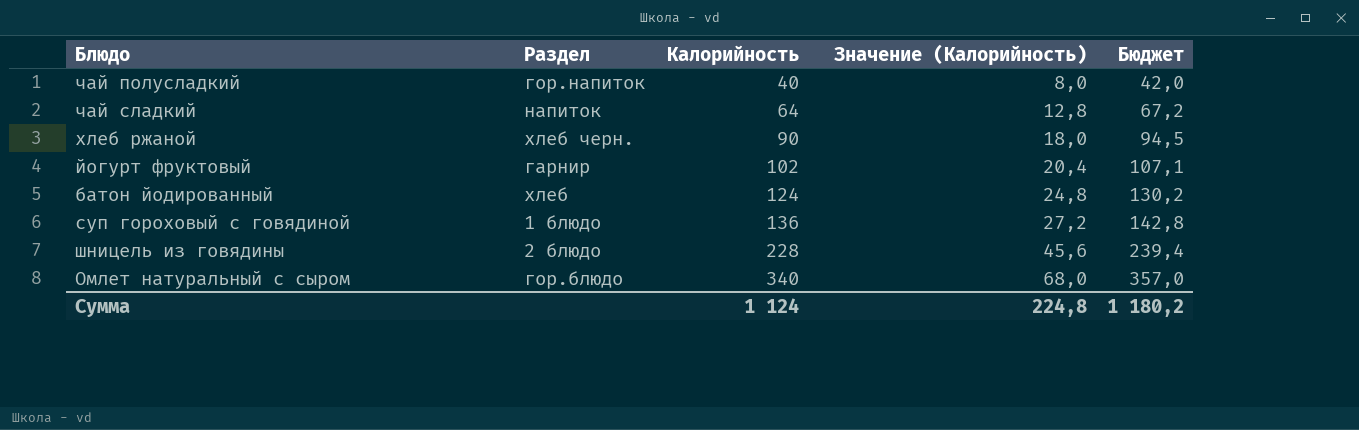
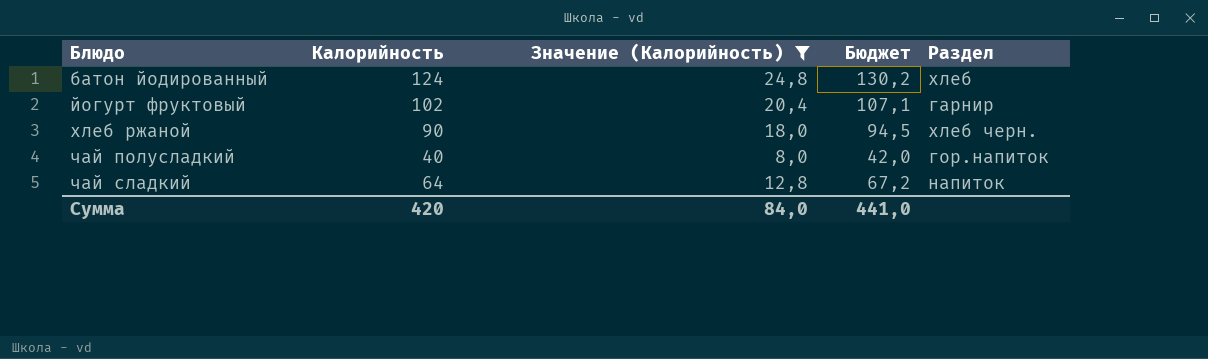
filter: none -> Значение (Калорийность) <= 24,8
row order: Калорийность ascending -> Блюдо ascending
column Раздел | position: 2 -> 5
Сумма | Калорийность: 1 124 -> 420
Сумма | Значение (Калорийность): 224,8 -> 84,0
Сумма | Бюджет: 1 180,2 -> 441,0

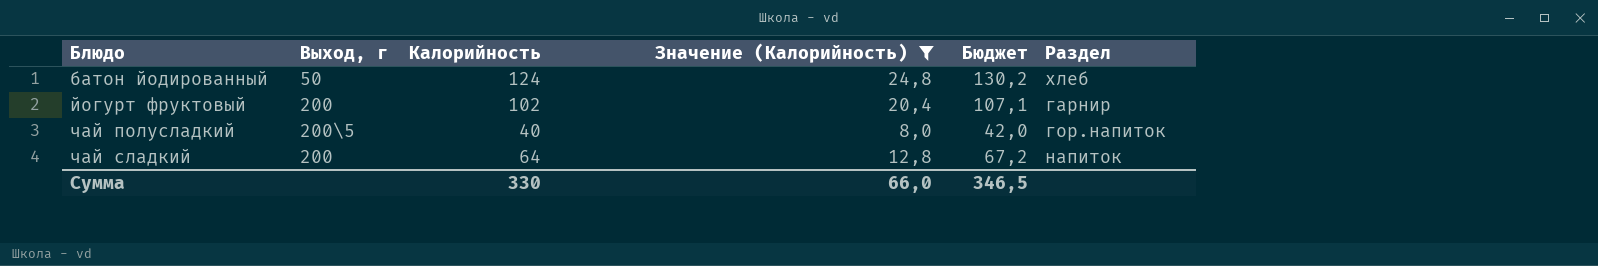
column Выход, г | position: none -> 2
row хлеб ржаной: 90 | 18,0 | 94,5 | хлеб черн. -> none
Сумма | Калорийность: 420 -> 330
Сумма | Значение (Калорийность): 84,0 -> 66,0
Сумма | Бюджет: 441,0 -> 346,5

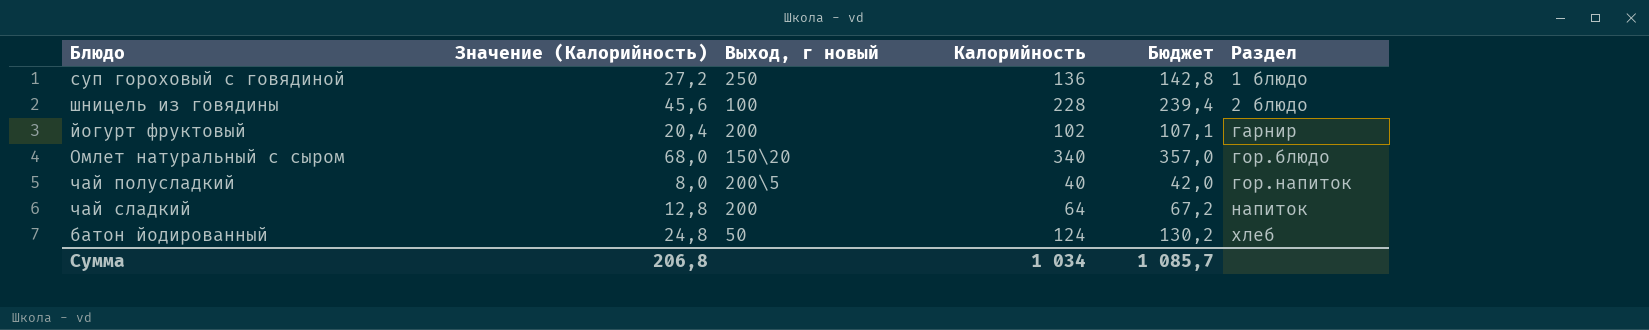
filter: Значение (Калорийность) <= 24,8 -> none
row order: Блюдо ascending -> Раздел ascending
column Значение (Калорийность) | position: 4 -> 2
column name: Выход, г -> Выход, г новый
Сумма | Значение (Калорийность): 66,0 -> 206,8
Сумма | Калорийность: 330 -> 1 034
Сумма | Бюджет: 346,5 -> 1 085,7

